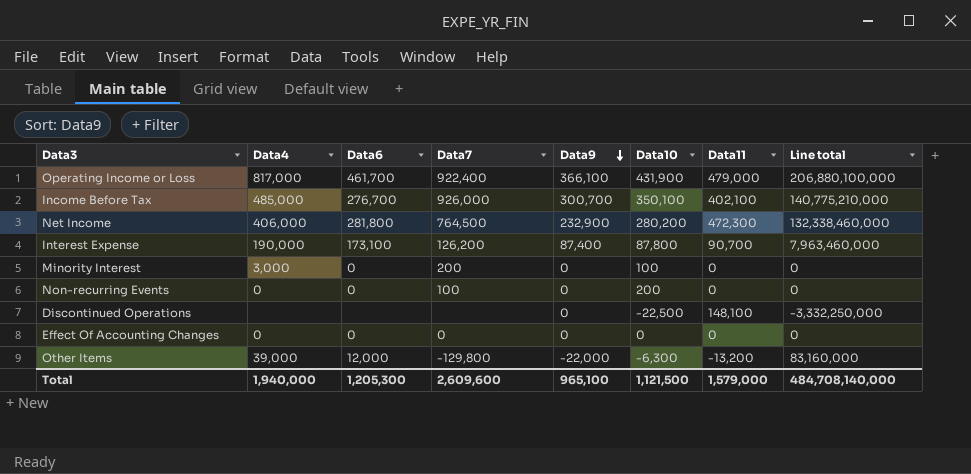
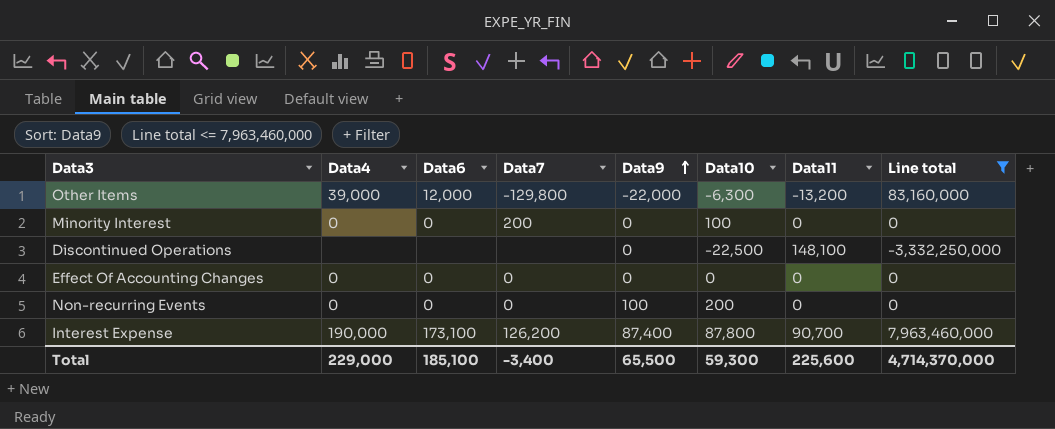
filter: none -> Line total <= 7,963,460,000
row order: Data9 descending -> Data9 ascending
Minority Interest | Data4: 3,000 -> 0
Non-recurring Events | Data7: 100 -> 0
Non-recurring Events | Data9: 0 -> 100
Total | Data4: 1,940,000 -> 229,000
Total | Data6: 1,205,300 -> 185,100
Total | Data7: 2,609,600 -> -3,400
Total | Data9: 965,100 -> 65,500
Total | Data10: 1,121,500 -> 59,300
Total | Data11: 1,579,000 -> 225,600
Total | Line total: 484,708,140,000 -> 4,714,370,000

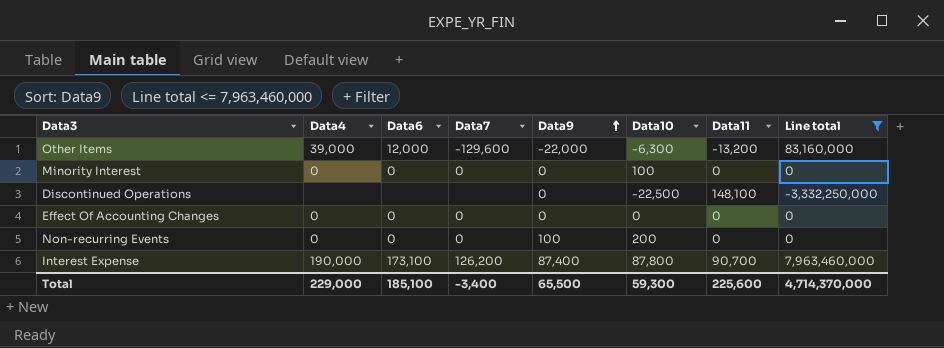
Other Items | Data7: -129,800 -> -129,600
Minority Interest | Data7: 200 -> 0

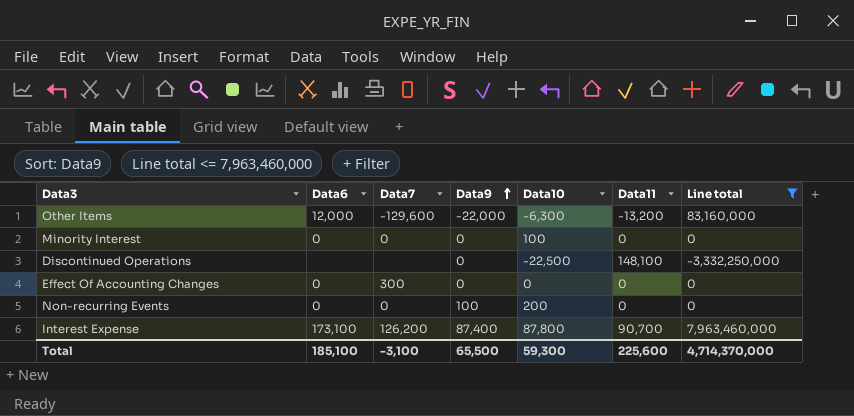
column Data4 | position: 2 -> none
Effect Of Accounting Changes | Data7: 0 -> 300
Total | Data7: -3,400 -> -3,100

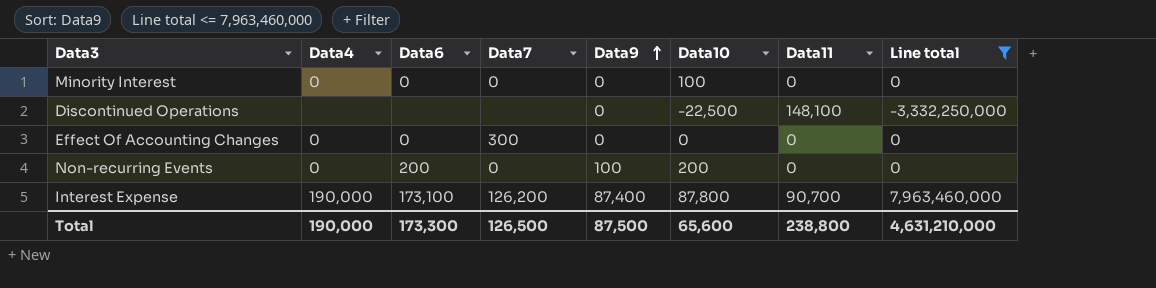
column Data4 | position: none -> 2
row Other Items: 12,000 | -129,600 | -22,000 | -6,300 | -13,200 | 83,160,000 -> none
Non-recurring Events | Data6: 0 -> 200
Total | Data6: 185,100 -> 173,300
Total | Data7: -3,100 -> 126,500
Total | Data9: 65,500 -> 87,500
Total | Data10: 59,300 -> 65,600
Total | Data11: 225,600 -> 238,800
Total | Line total: 4,714,370,000 -> 4,631,210,000

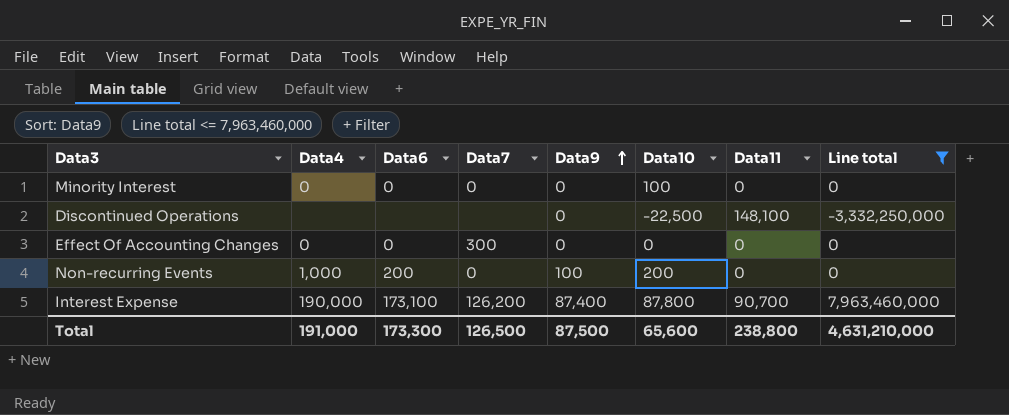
Non-recurring Events | Data4: 0 -> 1,000
Total | Data4: 190,000 -> 191,000

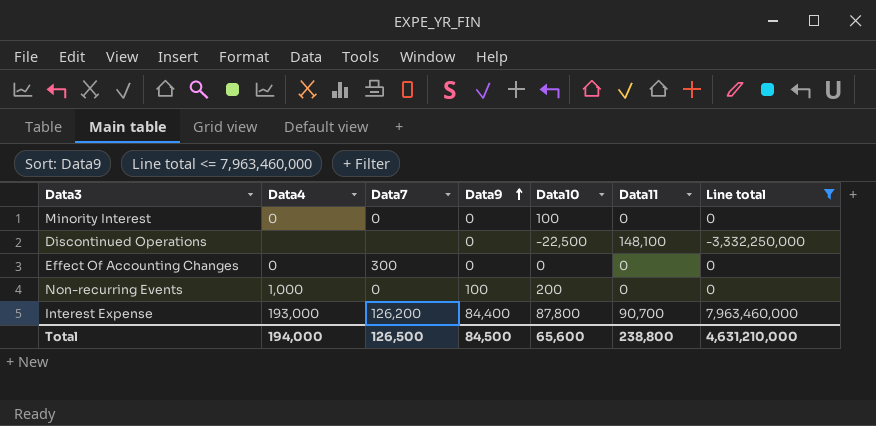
column Data6 | position: 3 -> none
Interest Expense | Data4: 190,000 -> 193,000
Interest Expense | Data9: 87,400 -> 84,400
Total | Data4: 191,000 -> 194,000
Total | Data9: 87,500 -> 84,500

